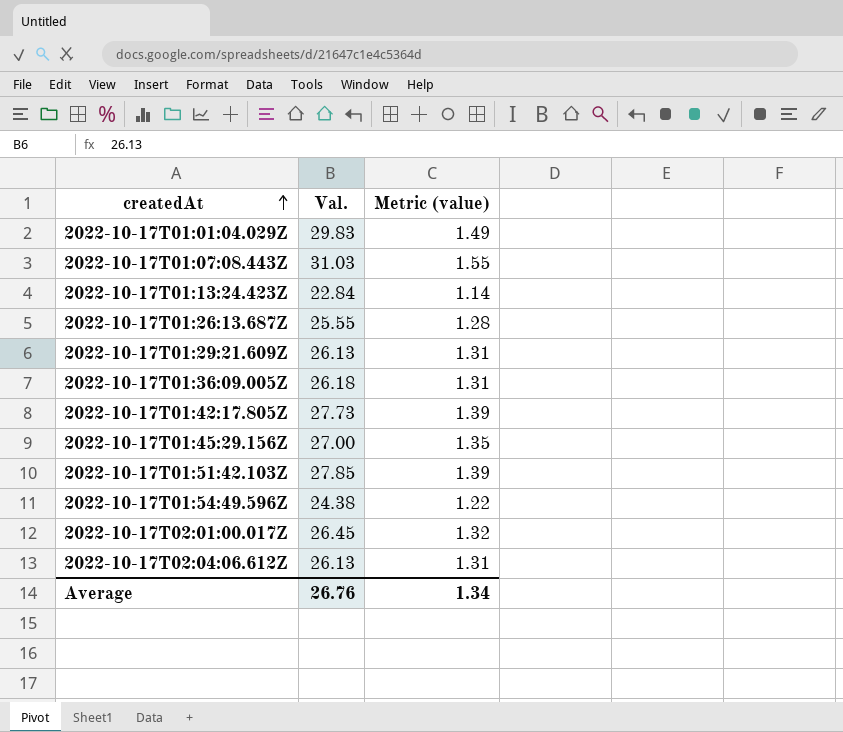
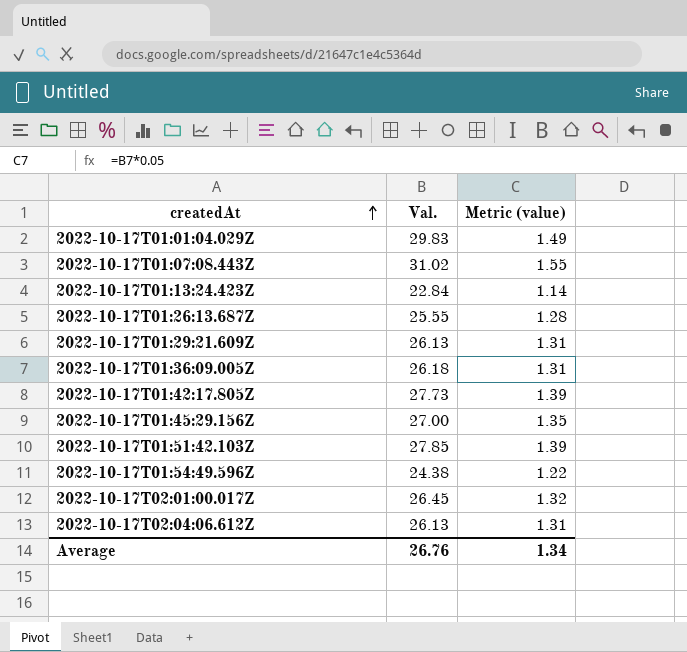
2022-10-17T01:07:08.443Z | Val.: 31.03 -> 31.02

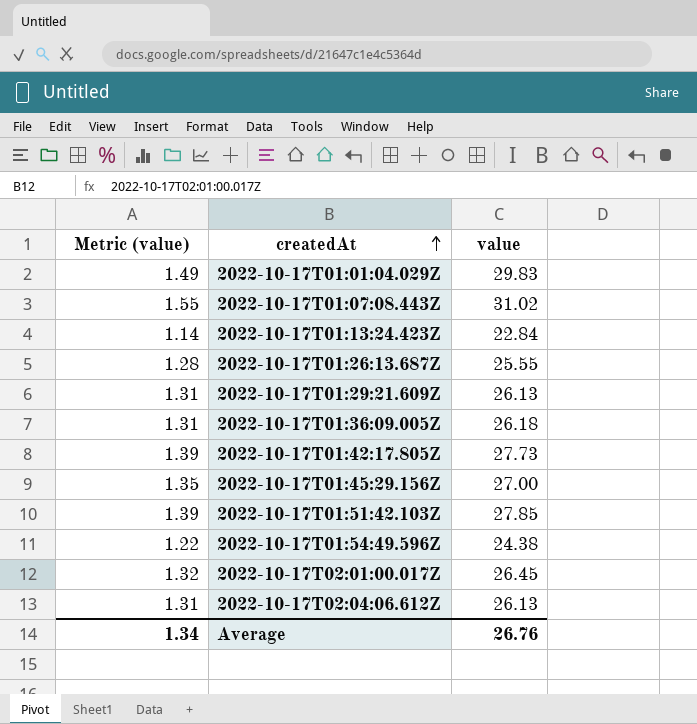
column Metric (value) | position: 3 -> 1
column name: Val. -> value

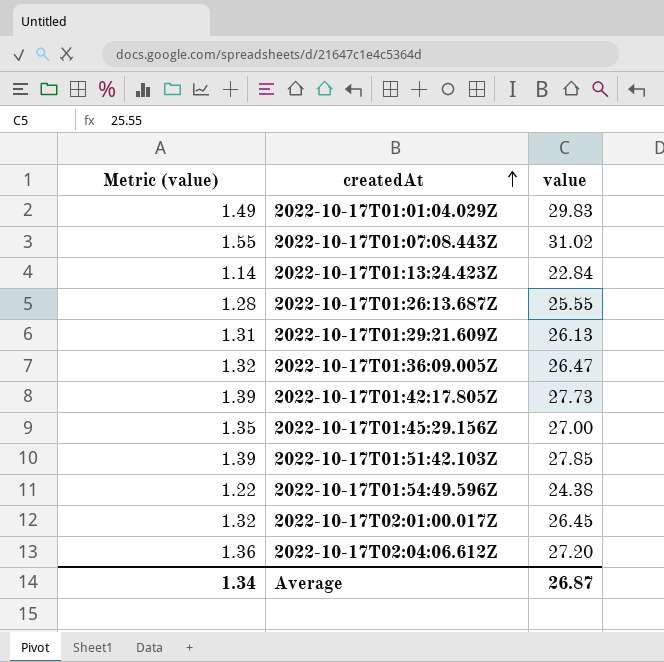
2022-10-17T01:36:09.005Z | Metric (value): 1.31 -> 1.32
2022-10-17T01:36:09.005Z | value: 26.18 -> 26.47
2022-10-17T02:04:06.612Z | Metric (value): 1.31 -> 1.36
2022-10-17T02:04:06.612Z | value: 26.13 -> 27.20
Average | value: 26.76 -> 26.87

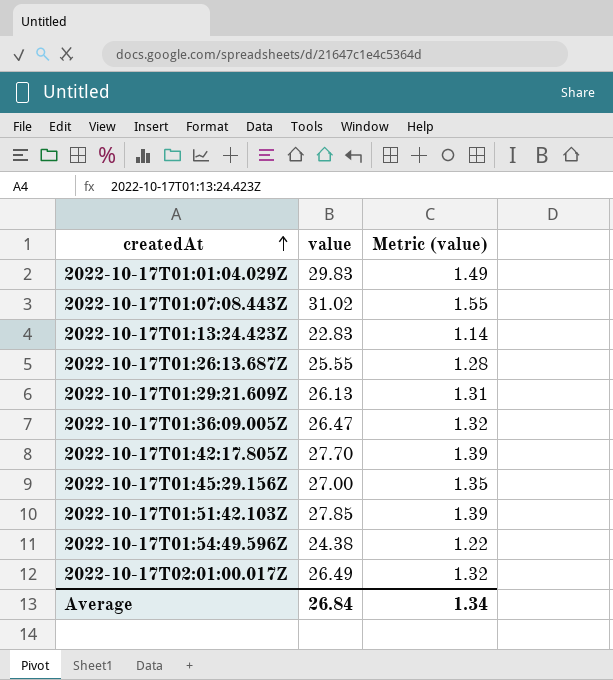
column Metric (value) | position: 1 -> 3
row 2022-10-17T02:04:06.612Z: 1.36 | 27.20 -> none
2022-10-17T01:13:24.423Z | value: 22.84 -> 22.83
2022-10-17T01:42:17.805Z | value: 27.73 -> 27.70
2022-10-17T02:01:00.017Z | value: 26.45 -> 26.49
Average | value: 26.87 -> 26.84

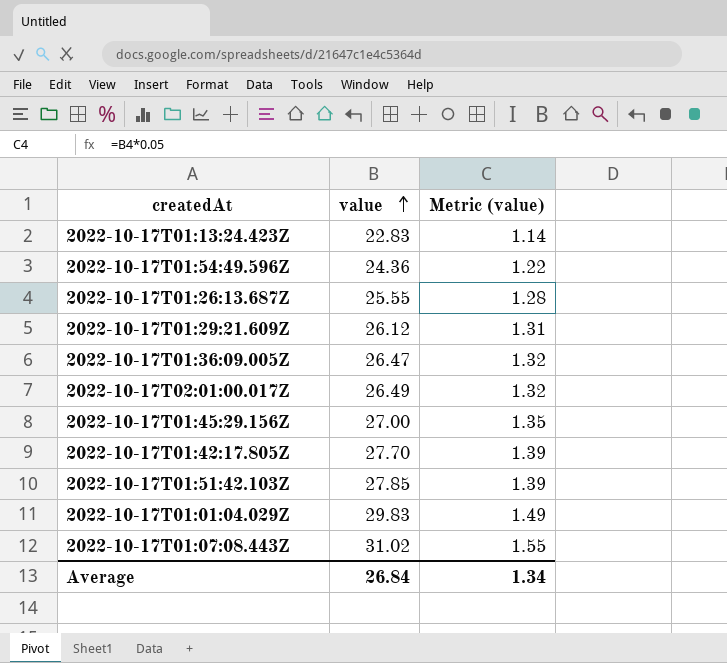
row order: createdAt ascending -> value ascending
2022-10-17T01:54:49.596Z | value: 24.38 -> 24.36
2022-10-17T01:29:21.609Z | value: 26.13 -> 26.12

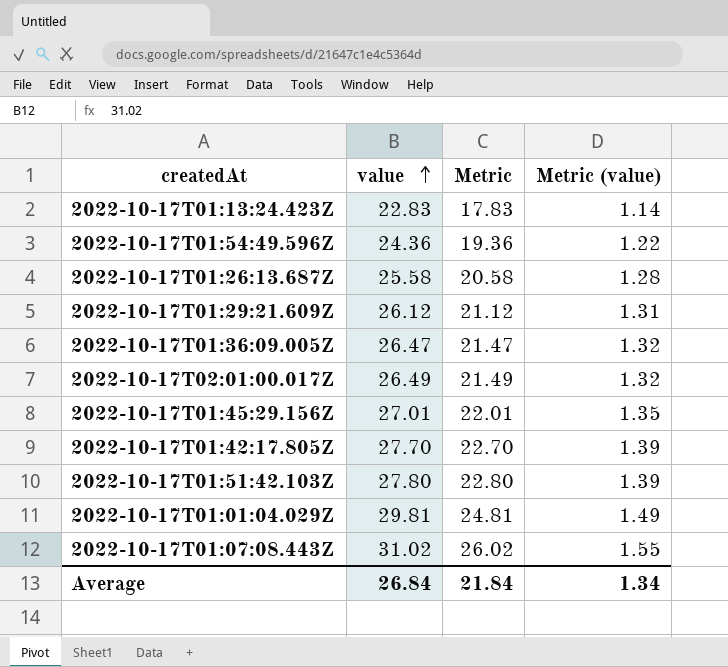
column Metric | formula: none -> [value] - 5
2022-10-17T01:26:13.687Z | value: 25.55 -> 25.58
2022-10-17T01:45:29.156Z | value: 27.00 -> 27.01
2022-10-17T01:51:42.103Z | value: 27.85 -> 27.80
2022-10-17T01:01:04.029Z | value: 29.83 -> 29.81

